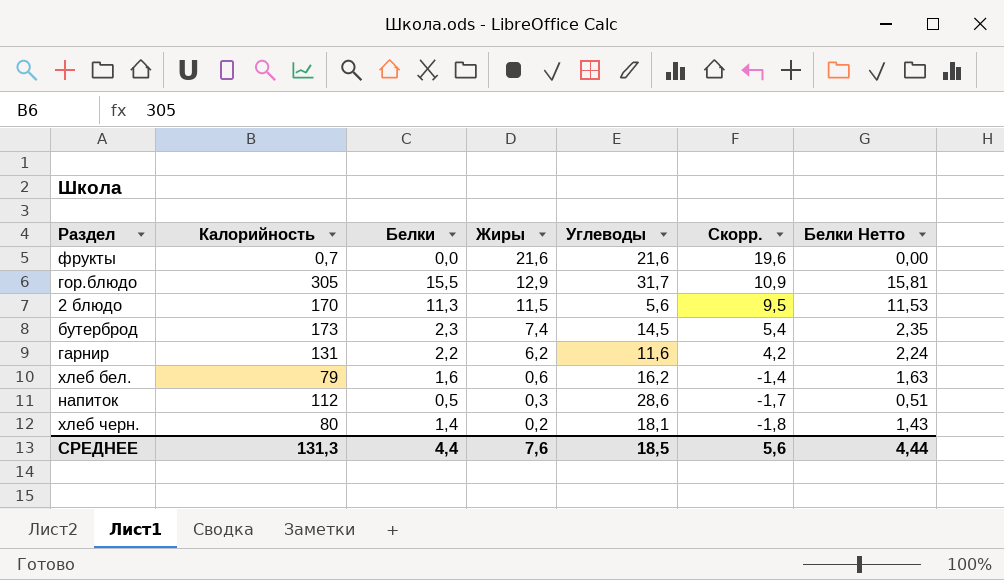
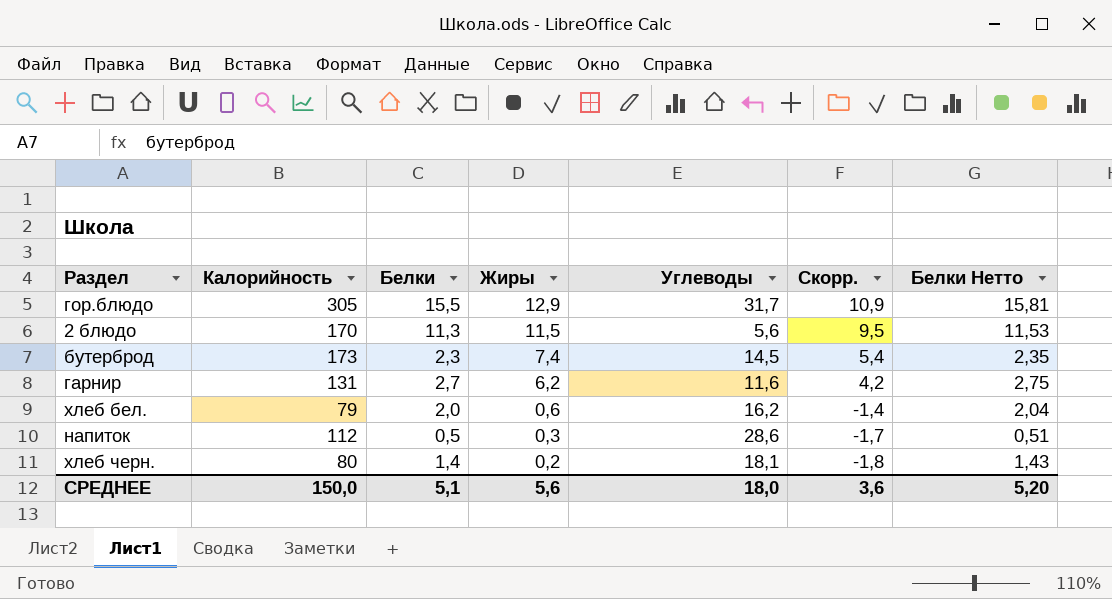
row фрукты: 0,7 | 0,0 | 21,6 | 21,6 | 19,6 | 0,00 -> none
гарнир | Белки: 2,2 -> 2,7
гарнир | Белки Нетто: 2,24 -> 2,75
хлеб бел. | Белки: 1,6 -> 2,0
хлеб бел. | Белки Нетто: 1,63 -> 2,04
СРЕДНЕЕ | Калорийность: 131,3 -> 150,0
СРЕДНЕЕ | Белки: 4,4 -> 5,1
СРЕДНЕЕ | Жиры: 7,6 -> 5,6
СРЕДНЕЕ | Углеводы: 18,5 -> 18,0
СРЕДНЕЕ | Скорр.: 5,6 -> 3,6
СРЕДНЕЕ | Белки Нетто: 4,44 -> 5,20

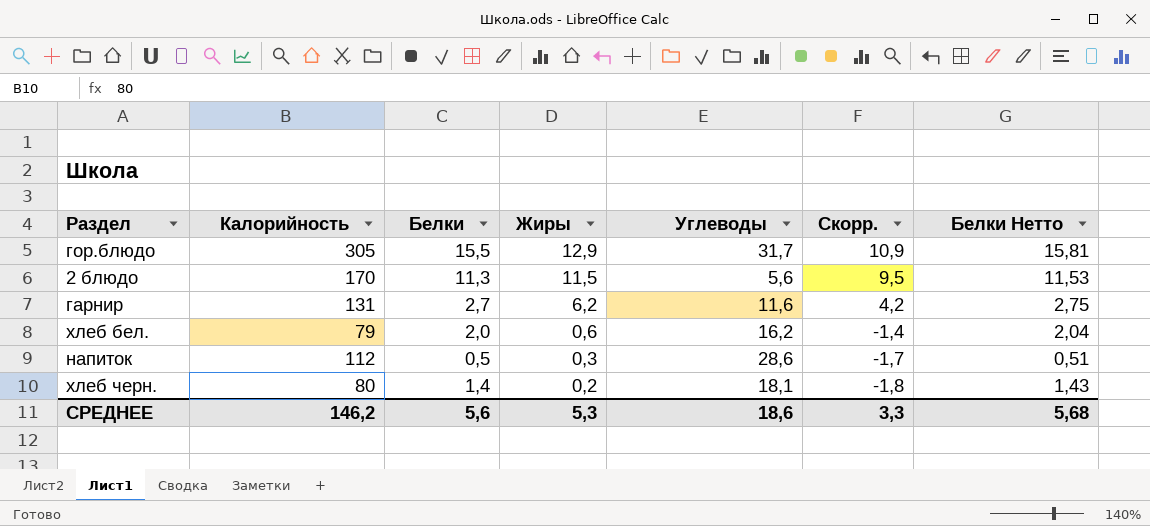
row бутерброд: 173 | 2,3 | 7,4 | 14,5 | 5,4 | 2,35 -> none
СРЕДНЕЕ | Калорийность: 150,0 -> 146,2
СРЕДНЕЕ | Белки: 5,1 -> 5,6
СРЕДНЕЕ | Жиры: 5,6 -> 5,3
СРЕДНЕЕ | Углеводы: 18,0 -> 18,6
СРЕДНЕЕ | Скорр.: 3,6 -> 3,3
СРЕДНЕЕ | Белки Нетто: 5,20 -> 5,68

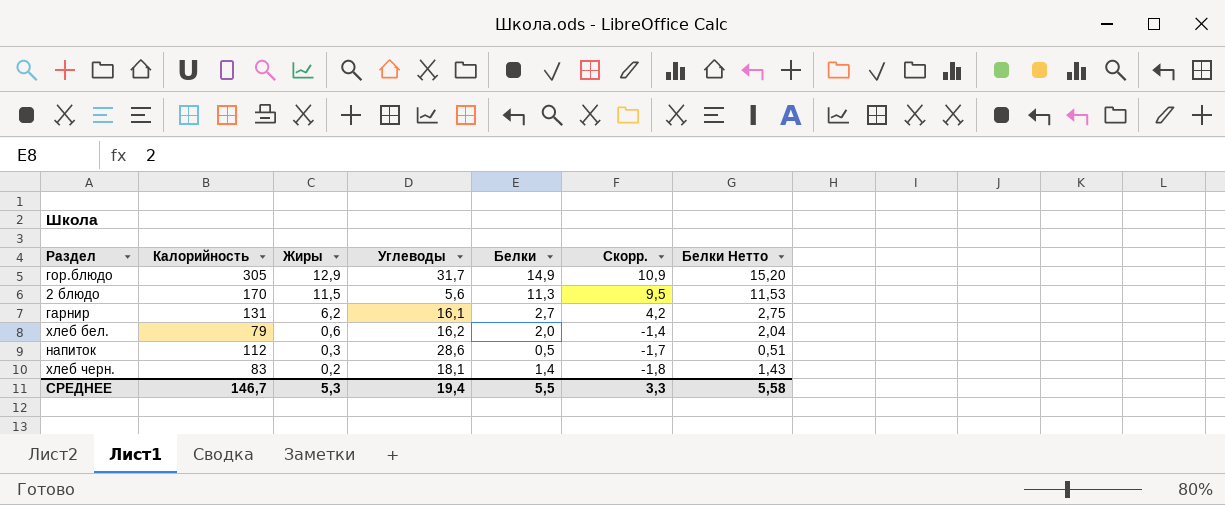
column Белки | position: 3 -> 5
гор.блюдо | Белки: 15,5 -> 14,9
гор.блюдо | Белки Нетто: 15,81 -> 15,20
гарнир | Углеводы: 11,6 -> 16,1
хлеб черн. | Калорийность: 80 -> 83
СРЕДНЕЕ | Калорийность: 146,2 -> 146,7
СРЕДНЕЕ | Углеводы: 18,6 -> 19,4
СРЕДНЕЕ | Белки: 5,6 -> 5,5
СРЕДНЕЕ | Белки Нетто: 5,68 -> 5,58

